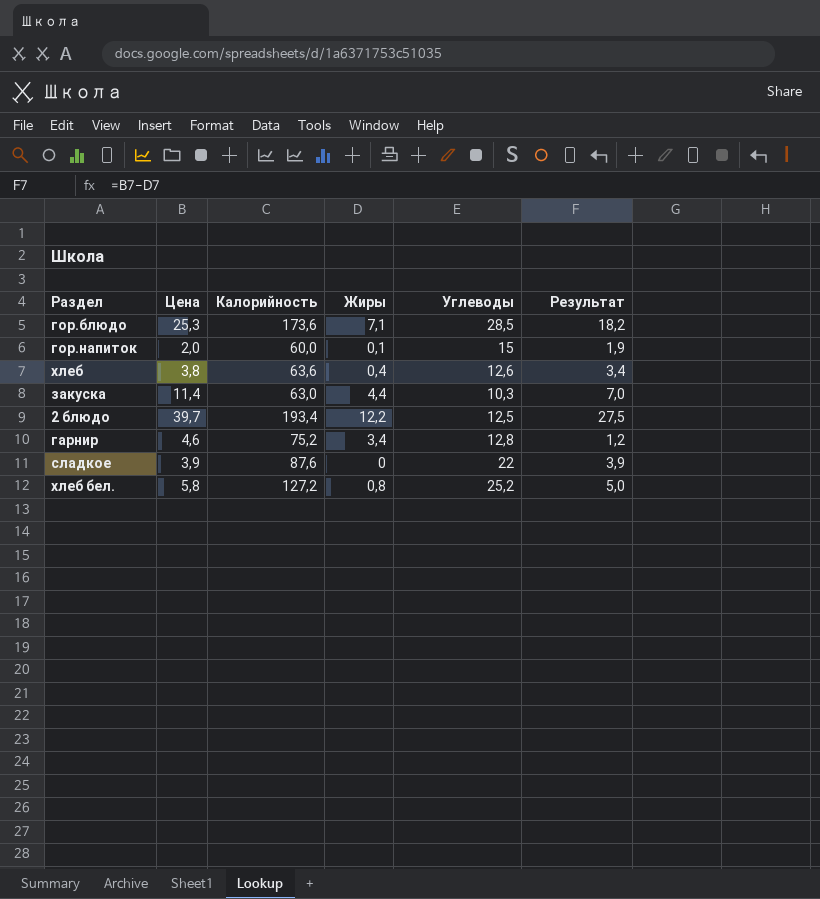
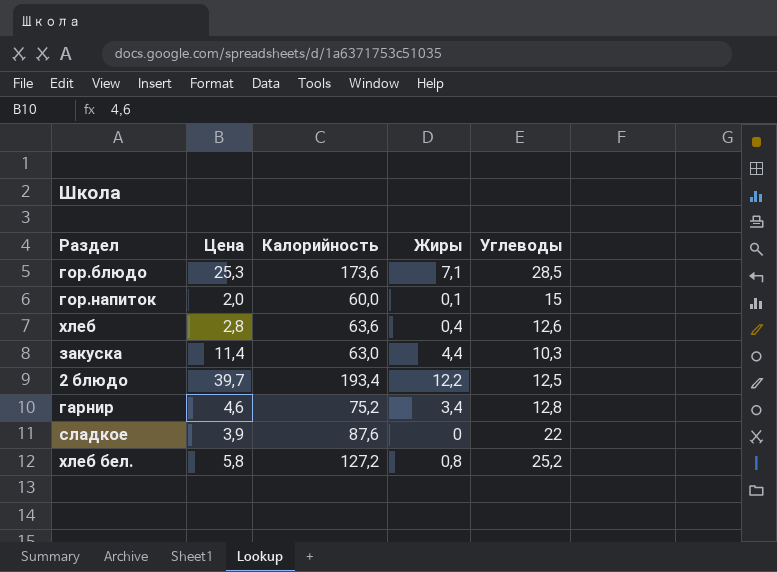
column Результат | formula: [Цена] - [Жиры] -> none
хлеб | Цена: 3,8 -> 2,8

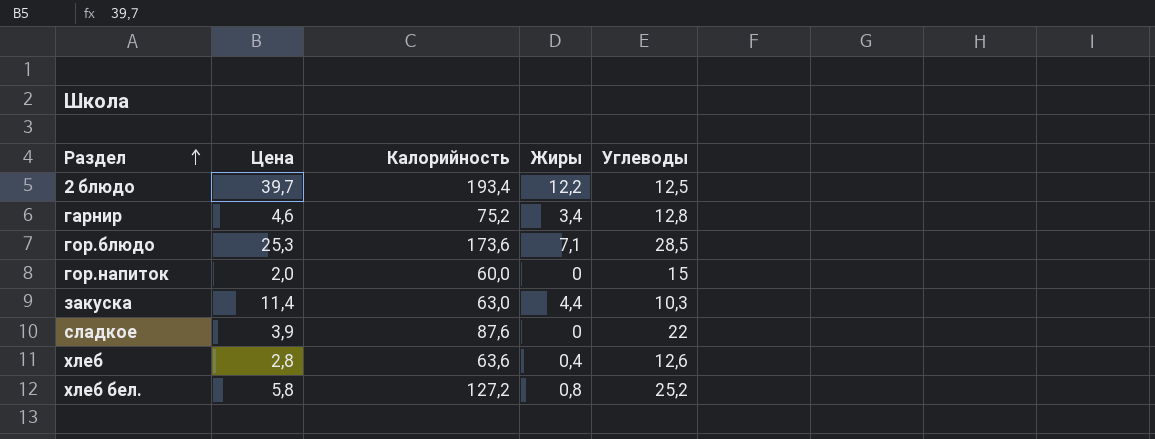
row order: none -> Раздел ascending
гор.напиток | Жиры: 0,1 -> 0

